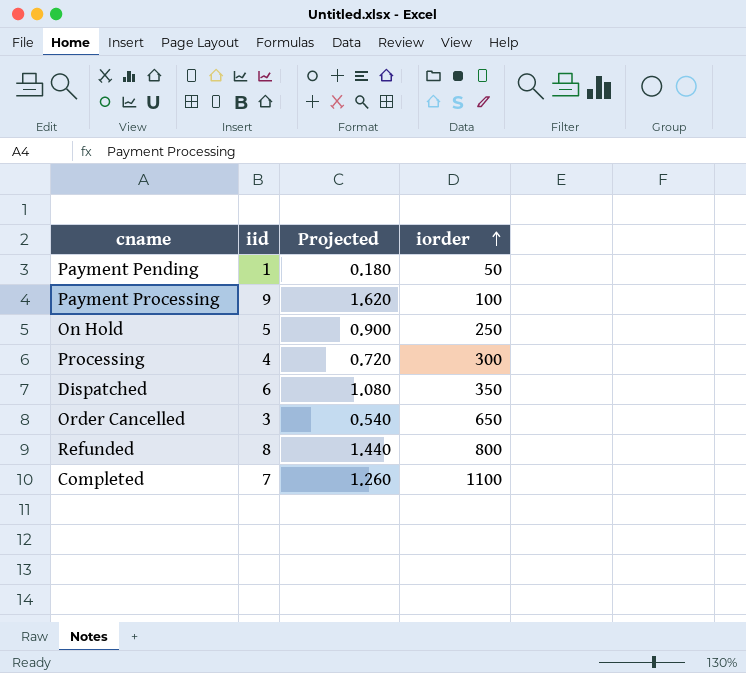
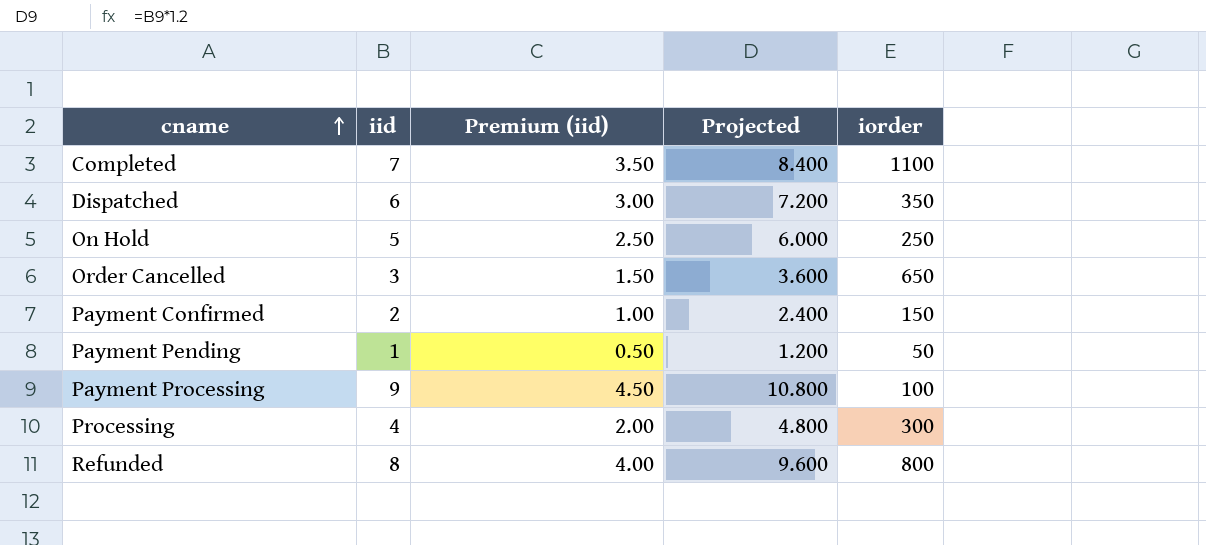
row order: iorder ascending -> cname ascending
column Premium (iid) | formula: none -> [iid] * 0.5
column Projected | formula: [iid] * 0.18 -> [iid] * 1.2
row Payment Confirmed: none -> 2 | 1.00 | 2.400 | 150

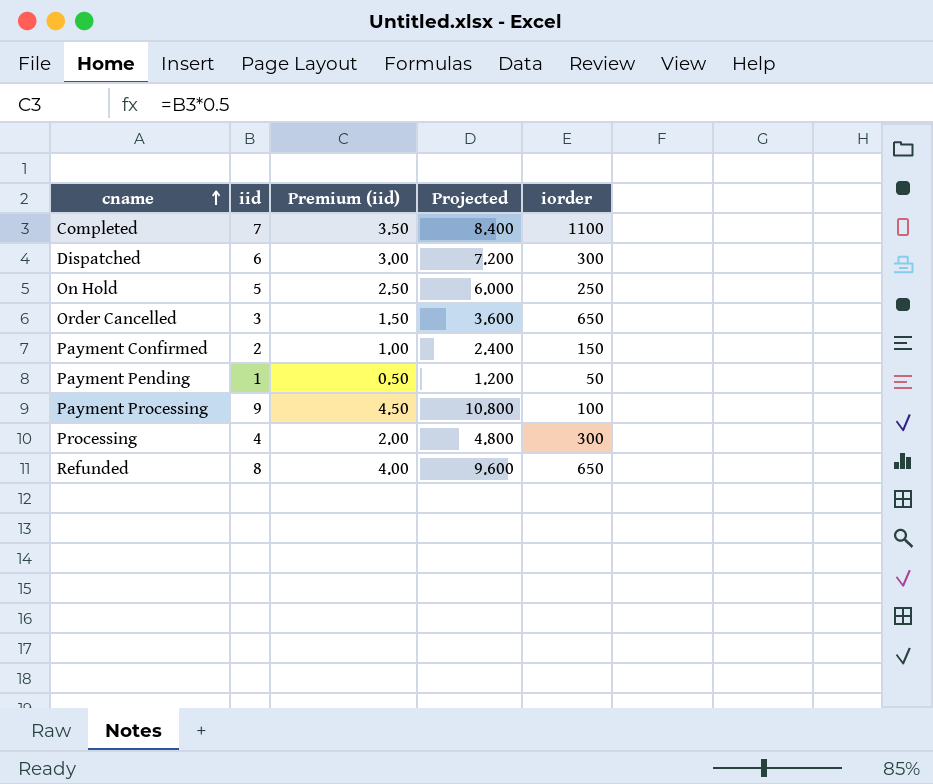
Dispatched | iorder: 350 -> 300
Refunded | iorder: 800 -> 650

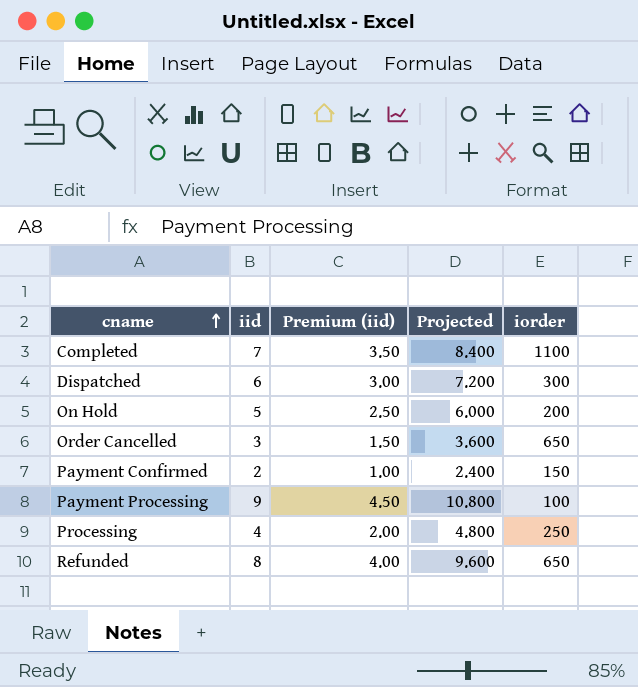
row Payment Pending: 1 | 0.50 | 1.200 | 50 -> none
On Hold | iorder: 250 -> 200
Processing | iorder: 300 -> 250

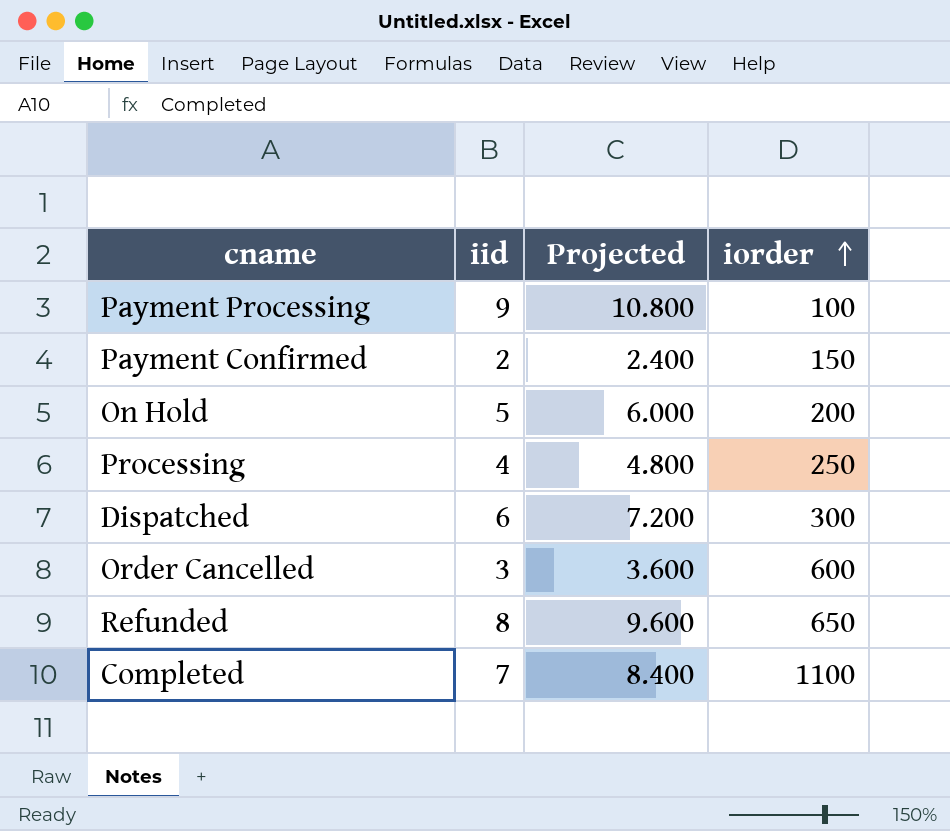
row order: cname ascending -> iorder ascending
column Premium (iid) | formula: [iid] * 0.5 -> none
Order Cancelled | iorder: 650 -> 600

